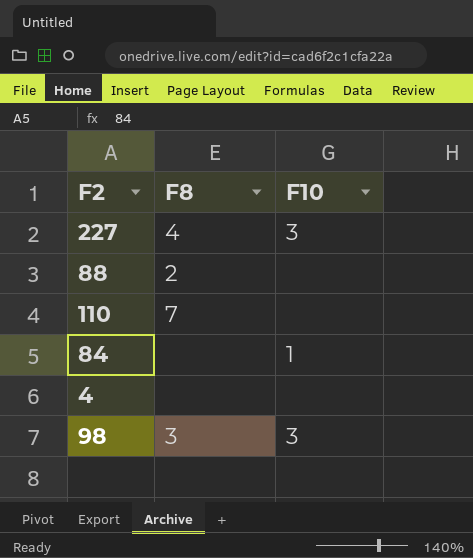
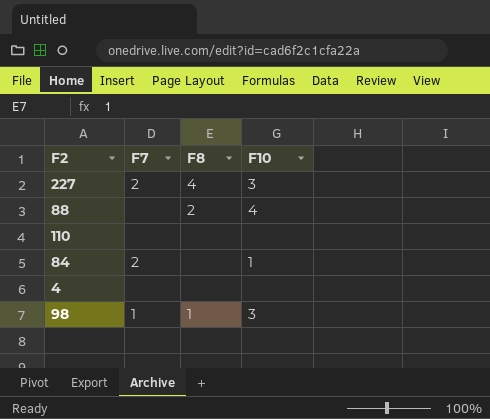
column F7 | position: none -> 2
88 | F10: none -> 4
110 | F8: 7 -> none
98 | F8: 3 -> 1

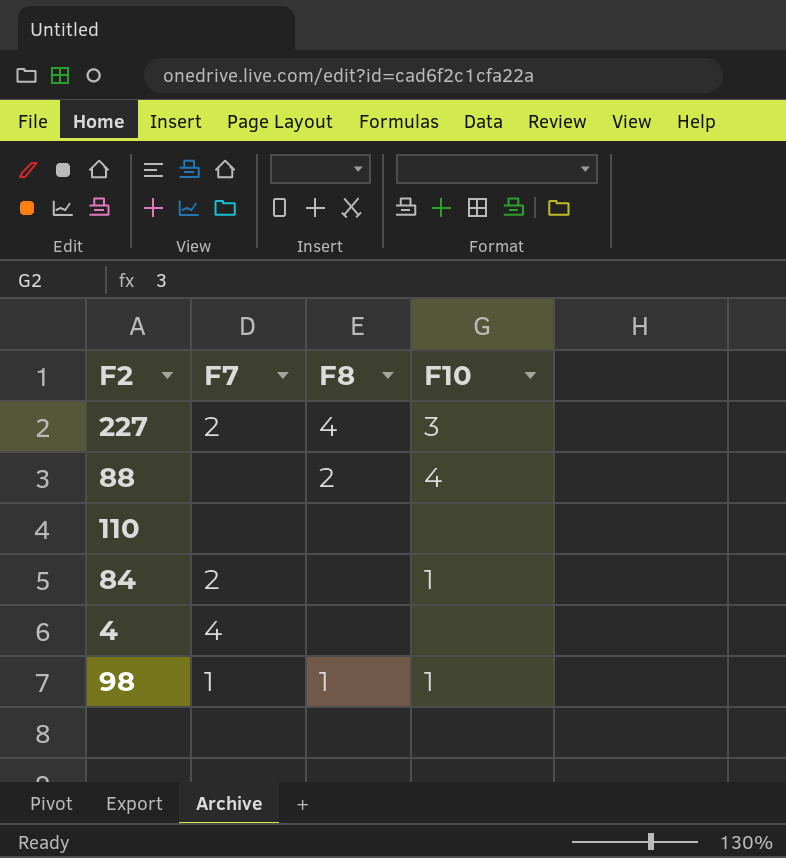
4 | F7: none -> 4
98 | F10: 3 -> 1

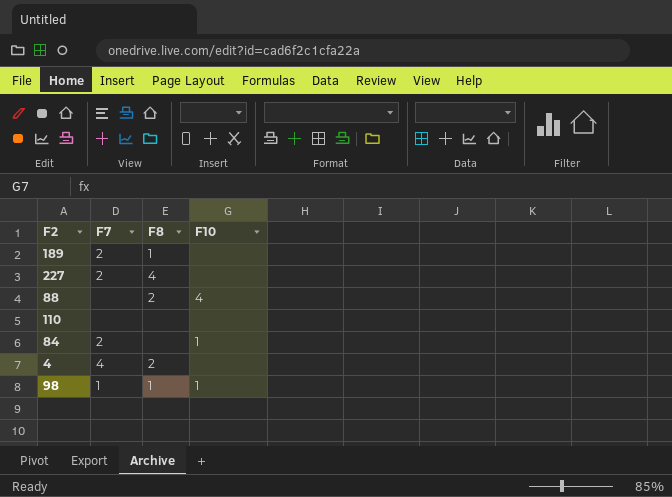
row 189: none -> 2 | 1 | none
227 | F10: 3 -> none
4 | F8: none -> 2

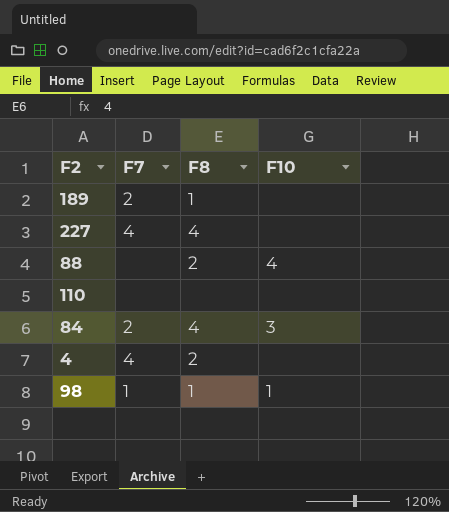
227 | F7: 2 -> 4
84 | F8: none -> 4
84 | F10: 1 -> 3

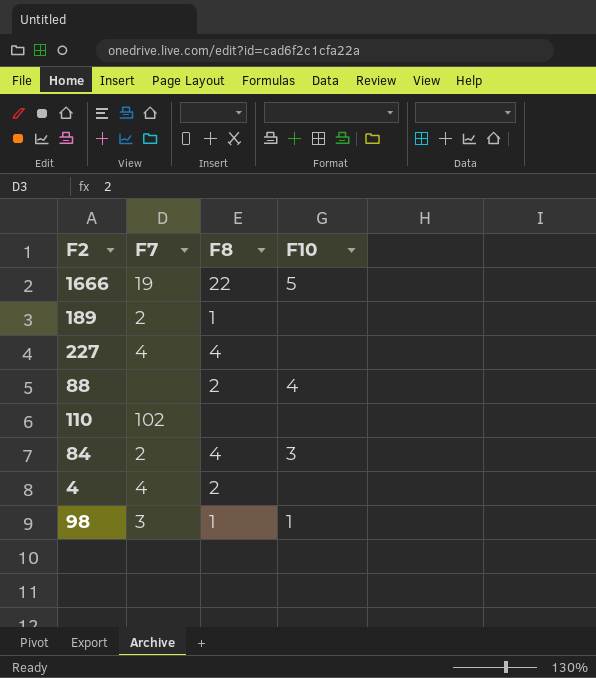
row 1666: none -> 19 | 22 | 5
110 | F7: none -> 102
98 | F7: 1 -> 3

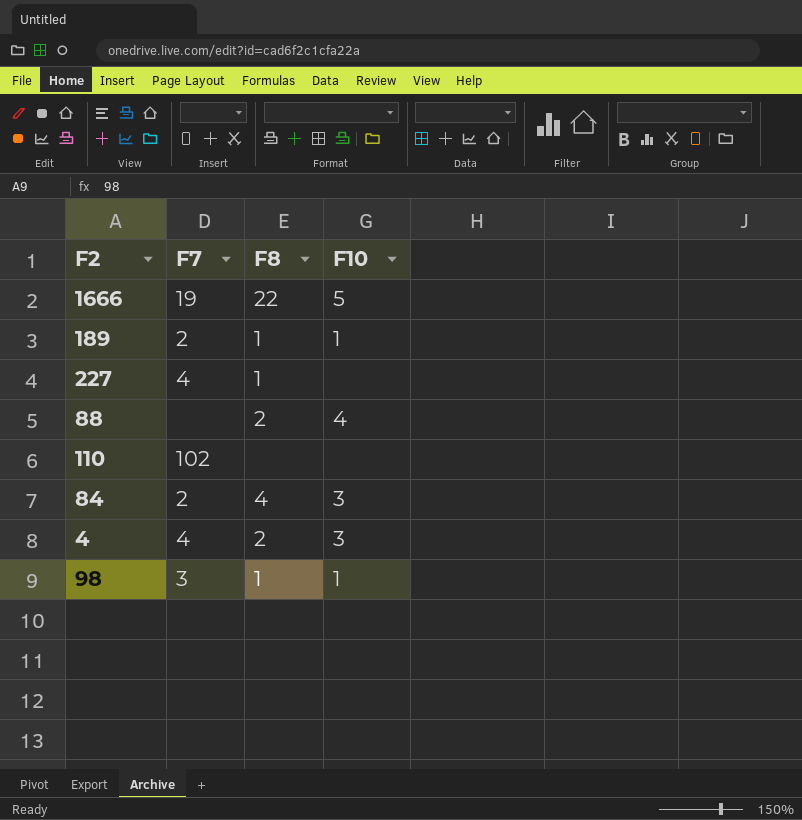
189 | F10: none -> 1
227 | F8: 4 -> 1
4 | F10: none -> 3

